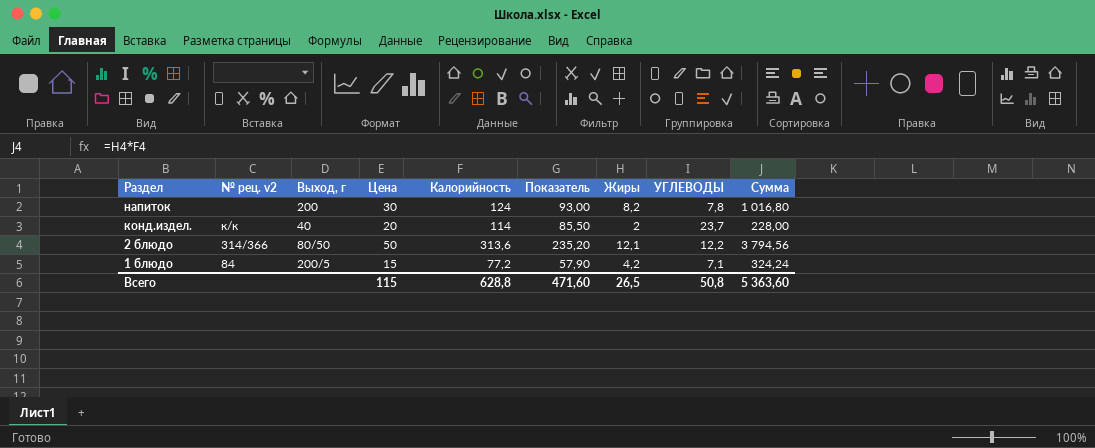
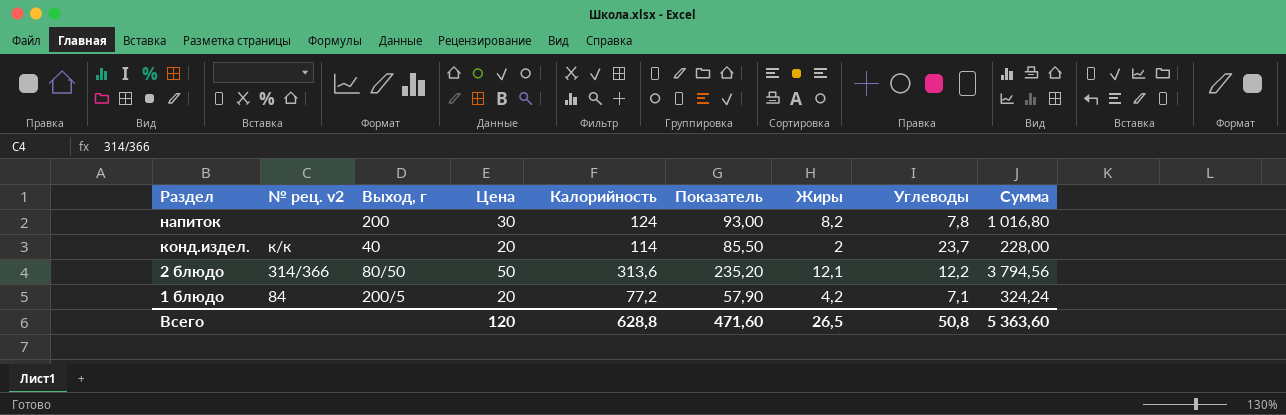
column name: УГЛЕВОДЫ -> Углеводы
1 блюдо | Цена: 15 -> 20
Всего | Цена: 115 -> 120

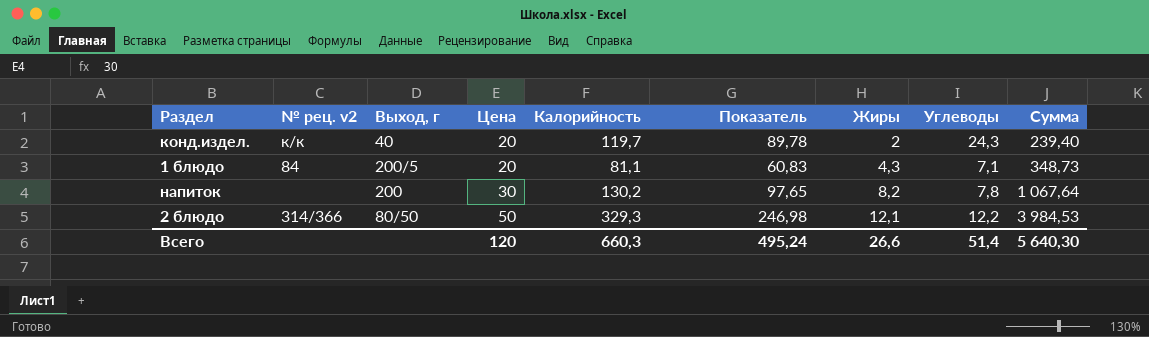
row order: Раздел descending -> Цена ascending
конд.издел. | Калорийность: 114 -> 119,7
конд.издел. | Показатель: 85,50 -> 89,78
конд.издел. | Углеводы: 23,7 -> 24,3
конд.издел. | Сумма: 228,00 -> 239,40
1 блюдо | Калорийность: 77,2 -> 81,1
1 блюдо | Показатель: 57,90 -> 60,83
1 блюдо | Жиры: 4,2 -> 4,3
1 блюдо | Сумма: 324,24 -> 348,73
напиток | Калорийность: 124 -> 130,2
напиток | Показатель: 93,00 -> 97,65
напиток | Сумма: 1 016,80 -> 1 067,64
2 блюдо | Калорийность: 313,6 -> 329,3
2 блюдо | Показатель: 235,20 -> 246,98
2 блюдо | Сумма: 3 794,56 -> 3 984,53
Всего | Калорийность: 628,8 -> 660,3
Всего | Показатель: 471,60 -> 495,24
Всего | Жиры: 26,5 -> 26,6
Всего | Углеводы: 50,8 -> 51,4
Всего | Сумма: 5 363,60 -> 5 640,30

